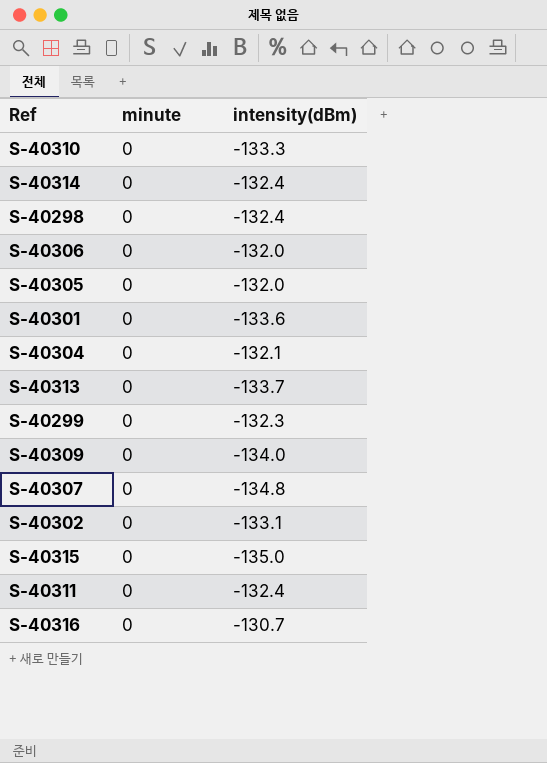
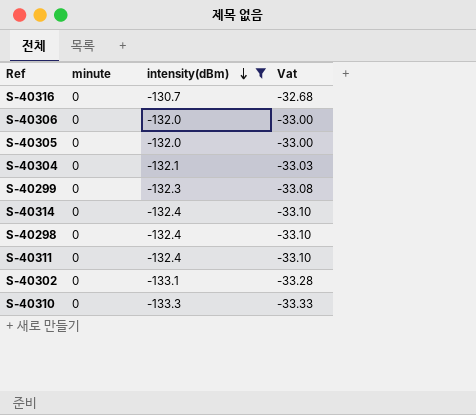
filter: none -> intensity(dBm) >= -133.3
row order: none -> intensity(dBm) descending
column Vat | formula: none -> [intensity(dBm)] * 0.25

